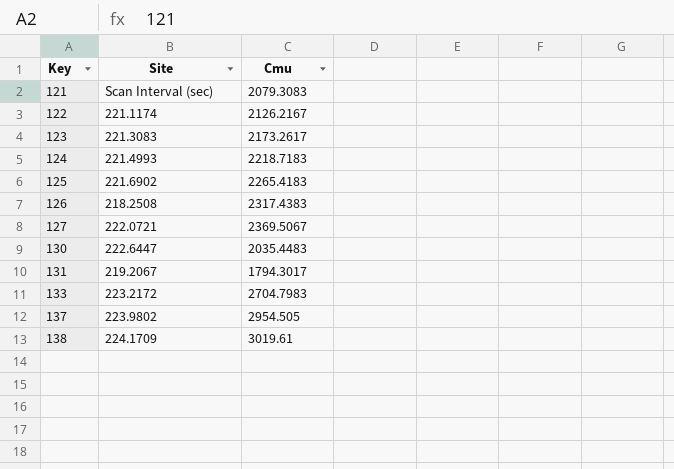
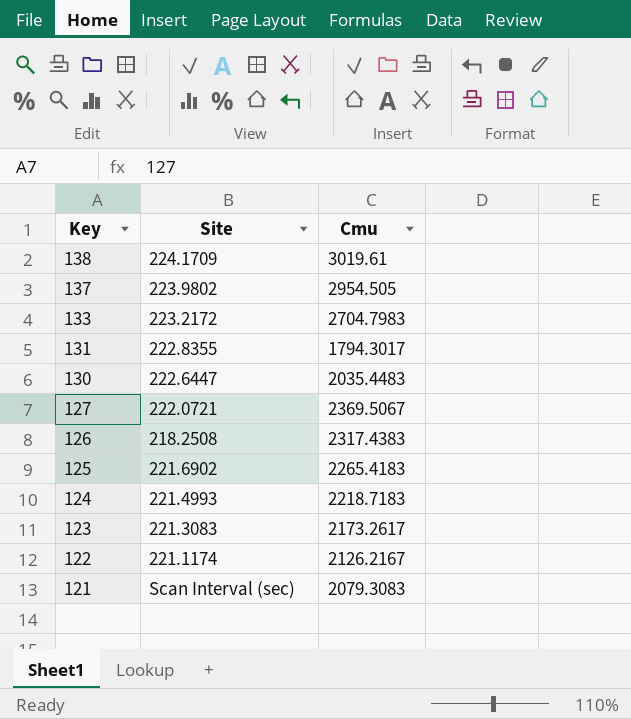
row order: Key ascending -> Key descending
131 | Site: 219.2067 -> 222.8355

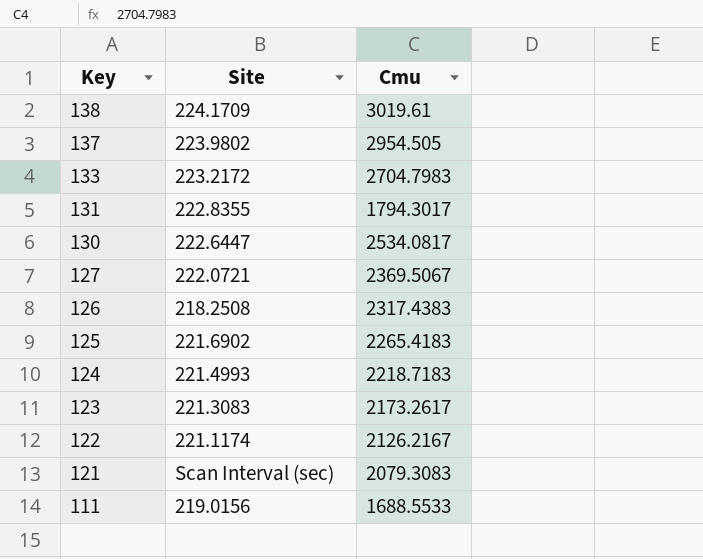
130 | Cmu: 2035.4483 -> 2534.0817
row 111: none -> 219.0156 | 1688.5533

